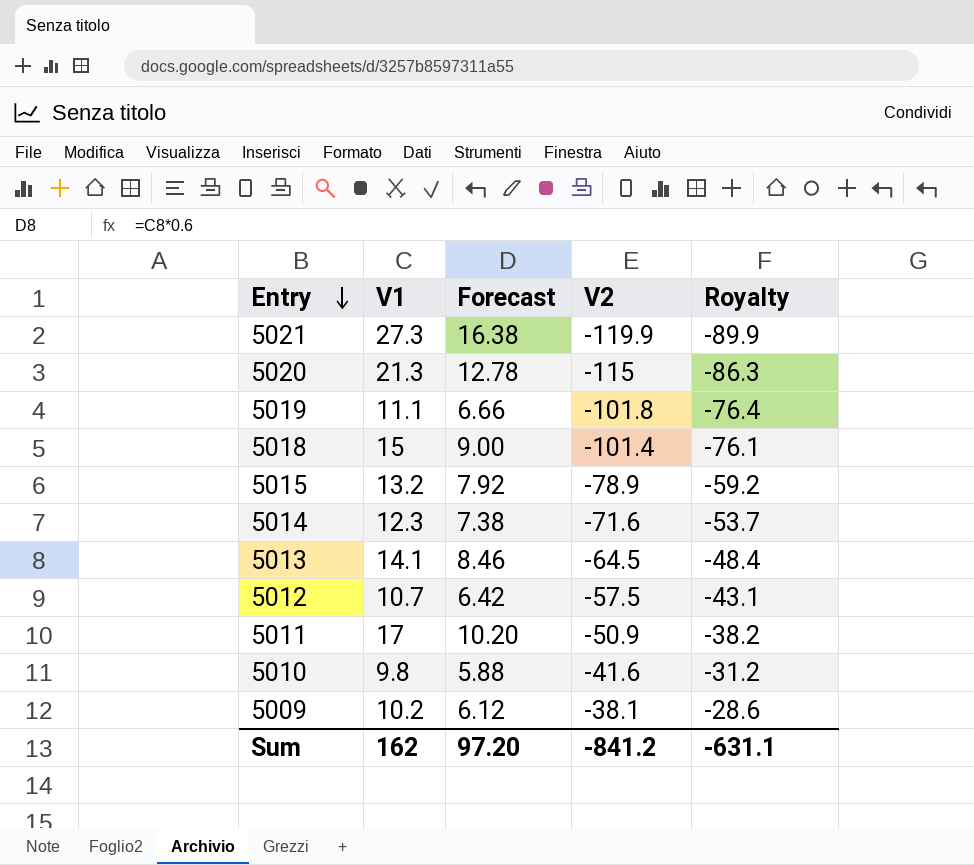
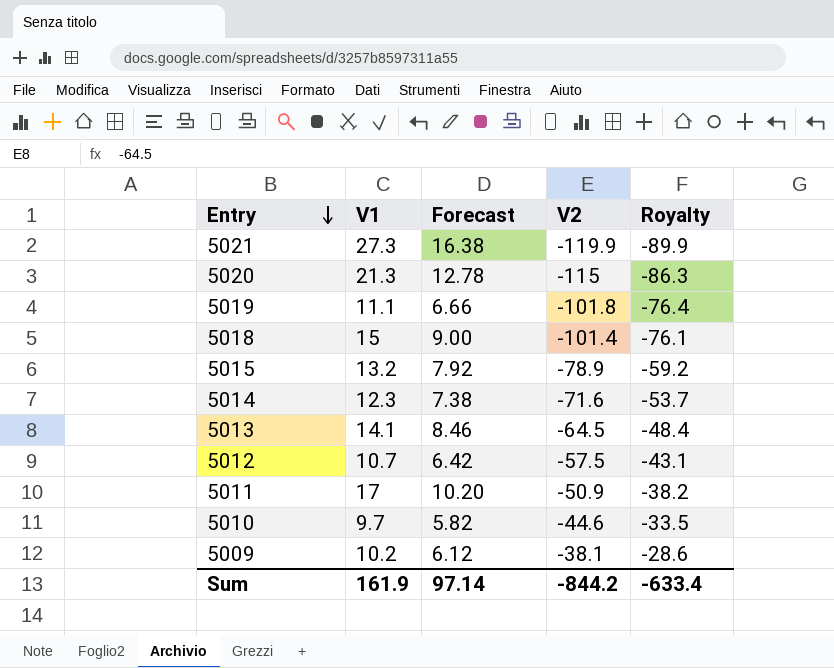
5010 | V1: 9.8 -> 9.7
5010 | Forecast: 5.88 -> 5.82
5010 | V2: -41.6 -> -44.6
5010 | Royalty: -31.2 -> -33.5
Sum | V1: 162 -> 161.9
Sum | Forecast: 97.20 -> 97.14
Sum | V2: -841.2 -> -844.2
Sum | Royalty: -631.1 -> -633.4

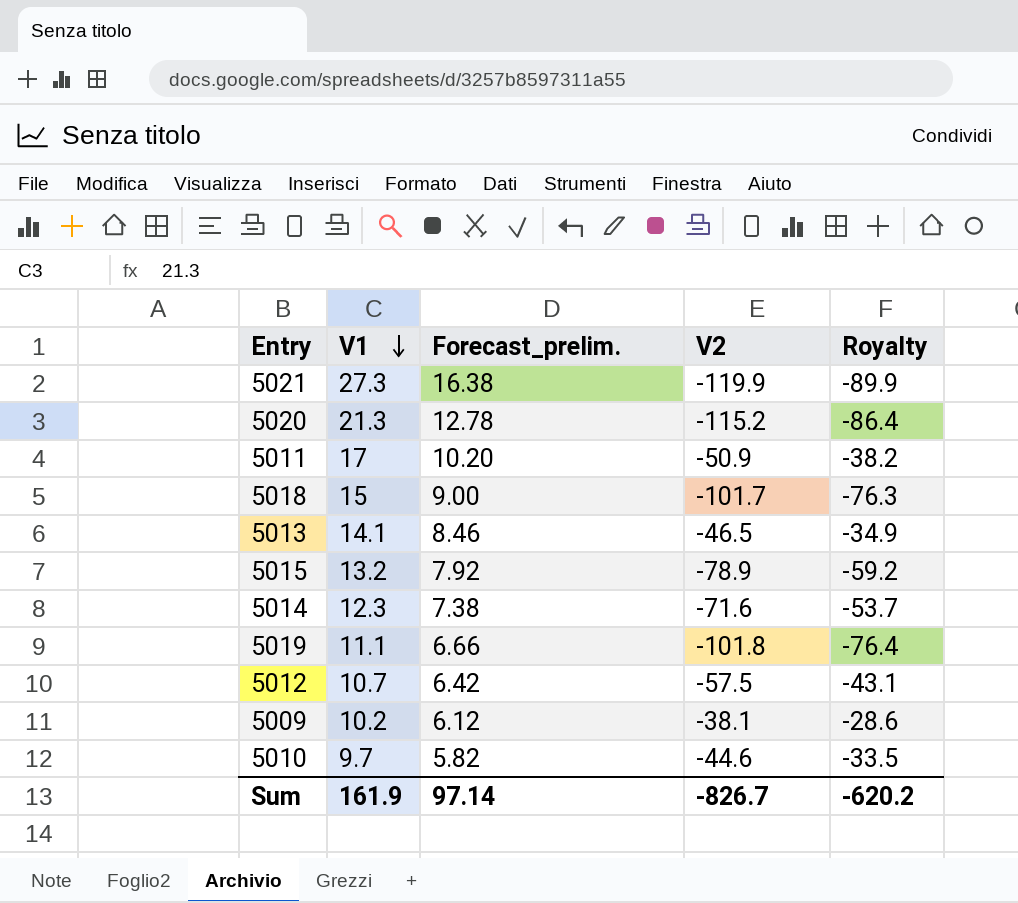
row order: Entry descending -> V1 descending
column name: Forecast -> Forecast_prelim.
5020 | V2: -115 -> -115.2
5020 | Royalty: -86.3 -> -86.4
5018 | V2: -101.4 -> -101.7
5018 | Royalty: -76.1 -> -76.3
5013 | V2: -64.5 -> -46.5
5013 | Royalty: -48.4 -> -34.9
Sum | V2: -844.2 -> -826.7
Sum | Royalty: -633.4 -> -620.2

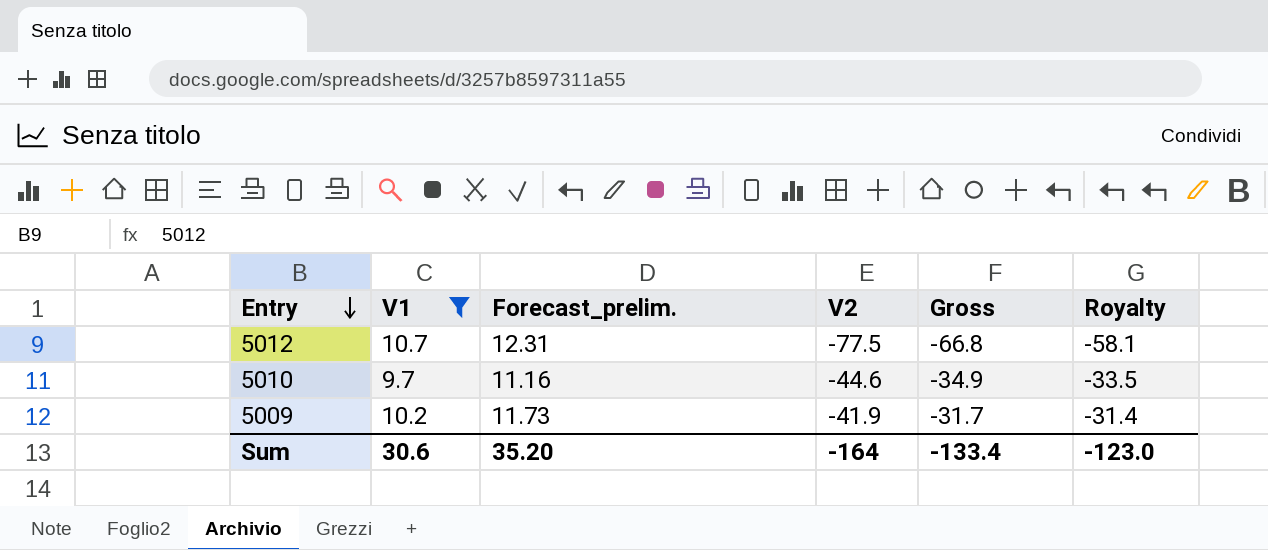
filter: none -> V1 <= 10.7
row order: V1 descending -> Entry descending
column Forecast_prelim. | formula: [V1] * 0.6 -> [V1] * 1.15
column Gross | formula: none -> [V1] + [V2]
5012 | V2: -57.5 -> -77.5
5012 | Royalty: -43.1 -> -58.1
5009 | V2: -38.1 -> -41.9
5009 | Royalty: -28.6 -> -31.4
Sum | V1: 161.9 -> 30.6
Sum | Forecast_prelim.: 97.14 -> 35.20
Sum | V2: -826.7 -> -164
Sum | Royalty: -620.2 -> -123.0

